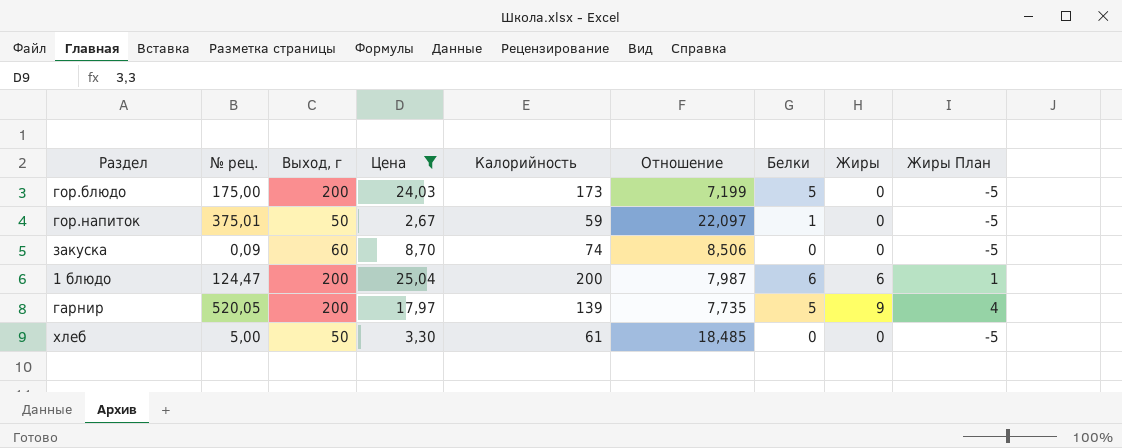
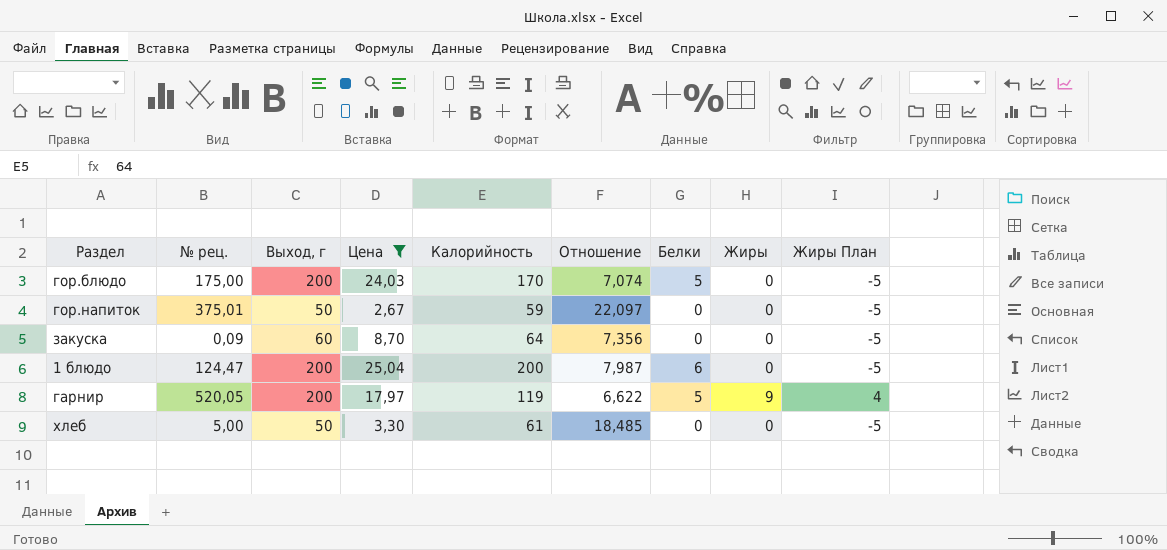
гор.блюдо | Калорийность: 173 -> 170
гор.блюдо | Отношение: 7,199 -> 7,074
гор.напиток | Белки: 1 -> 0
закуска | Калорийность: 74 -> 64
закуска | Отношение: 8,506 -> 7,356
1 блюдо | Жиры: 6 -> 0
1 блюдо | Жиры План: 1 -> -5
гарнир | Калорийность: 139 -> 119
гарнир | Отношение: 7,735 -> 6,622

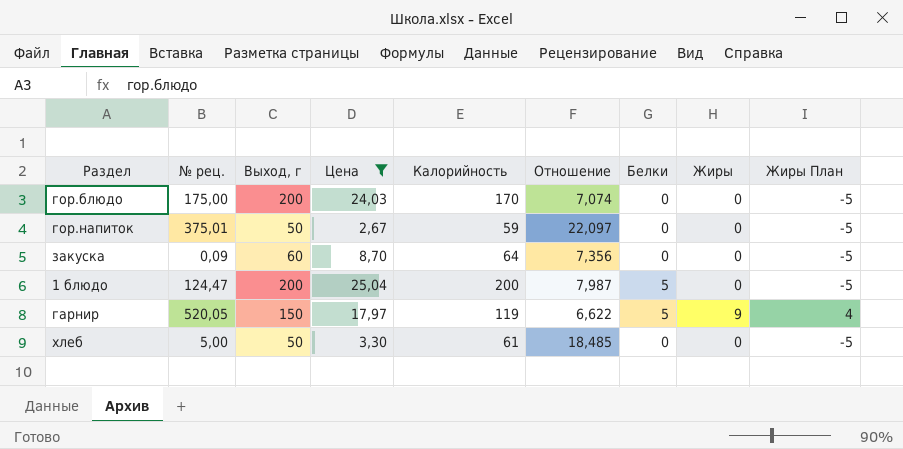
гор.блюдо | Белки: 5 -> 0
1 блюдо | Белки: 6 -> 5
гарнир | Выход, г: 200 -> 150

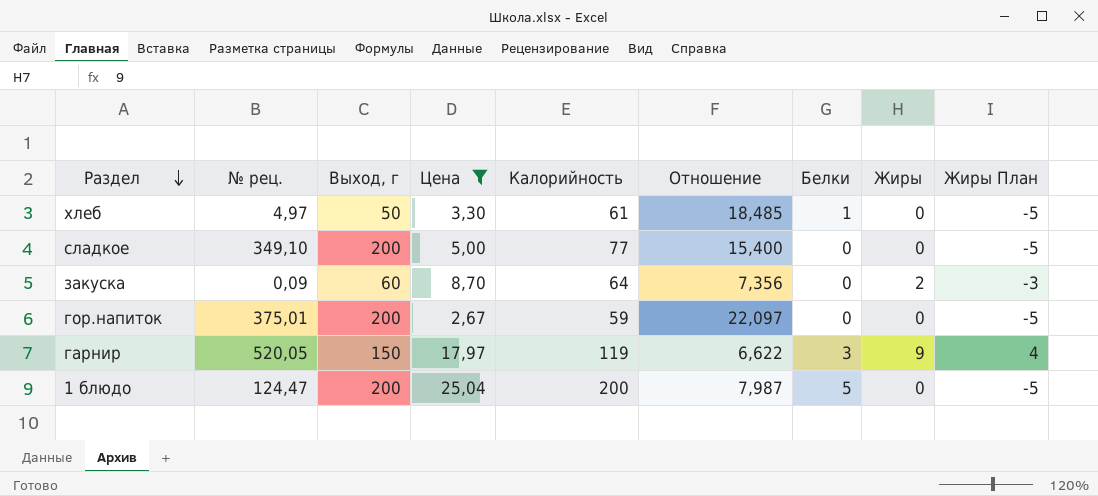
row order: none -> Раздел descending
row гор.блюдо: 175,00 | 200 | 24,03 | 170 | 7,074 | 0 | 0 | -5 -> none
хлеб | № рец.: 5,00 -> 4,97
хлеб | Белки: 0 -> 1
row сладкое: none -> 349,10 | 200 | 5,00 | 77 | 15,400 | 0 | 0 | -5
закуска | Жиры: 0 -> 2
закуска | Жиры План: -5 -> -3
гор.напиток | Выход, г: 50 -> 200
гарнир | Белки: 5 -> 3

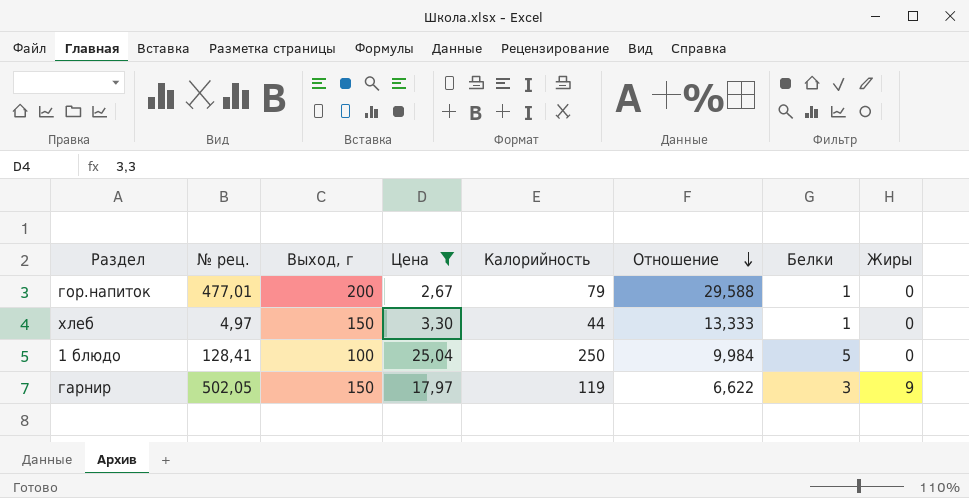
row order: Раздел descending -> Отношение descending
column Жиры План | formula: [Жиры] - 5 -> none
row сладкое: 349,10 | 200 | 5,00 | 77 | 15,400 | 0 | 0 | -5 -> none
row закуска: 0,09 | 60 | 8,70 | 64 | 7,356 | 0 | 2 | -3 -> none
гор.напиток | № рец.: 375,01 -> 477,01
гор.напиток | Калорийность: 59 -> 79
гор.напиток | Отношение: 22,097 -> 29,588
гор.напиток | Белки: 0 -> 1
хлеб | Выход, г: 50 -> 150
хлеб | Калорийность: 61 -> 44
хлеб | Отношение: 18,485 -> 13,333
1 блюдо | № рец.: 124,47 -> 128,41
1 блюдо | Выход, г: 200 -> 100
1 блюдо | Калорийность: 200 -> 250
1 блюдо | Отношение: 7,987 -> 9,984
гарнир | № рец.: 520,05 -> 502,05

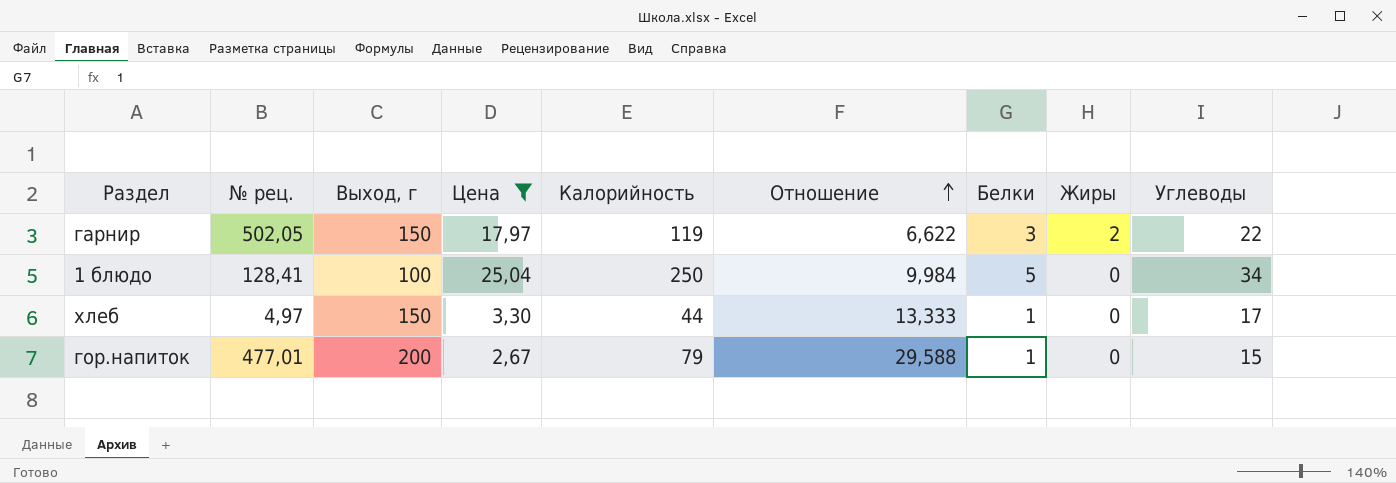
row order: Отношение descending -> Отношение ascending
column Углеводы | position: none -> 9
гарнир | Жиры: 9 -> 2

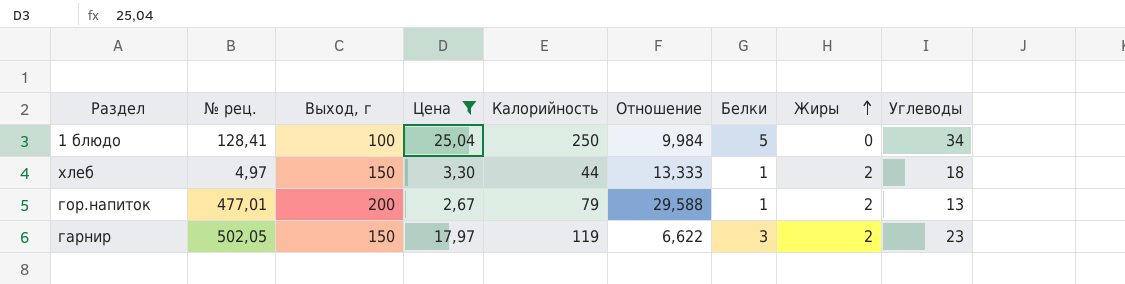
row order: Отношение ascending -> Жиры ascending
хлеб | Жиры: 0 -> 2
хлеб | Углеводы: 17 -> 18
гор.напиток | Жиры: 0 -> 2
гор.напиток | Углеводы: 15 -> 13
гарнир | Углеводы: 22 -> 23

